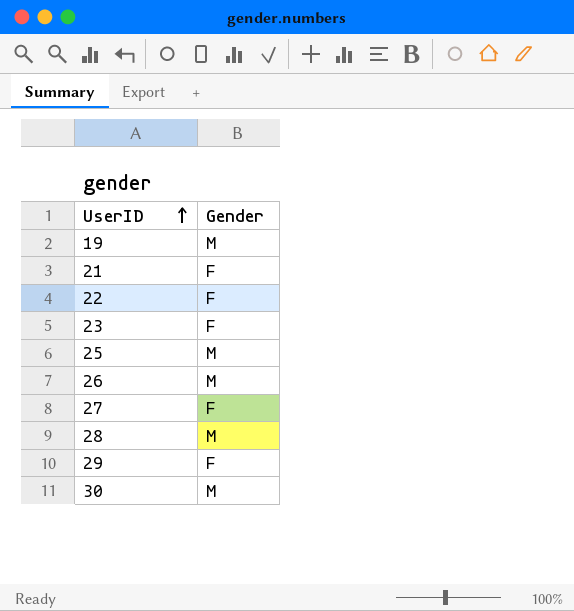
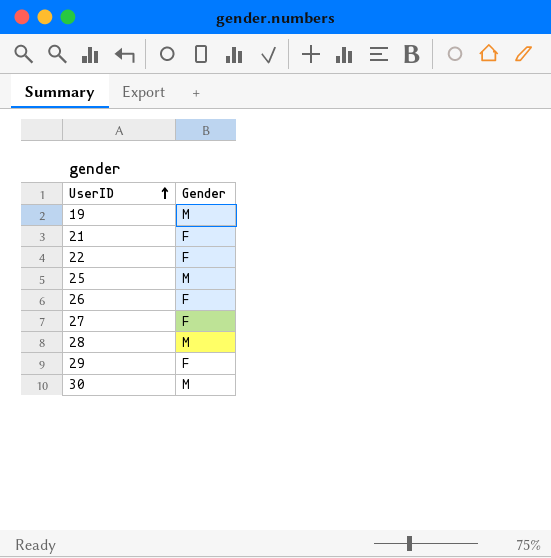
row 23: F -> none
26 | Gender: M -> F

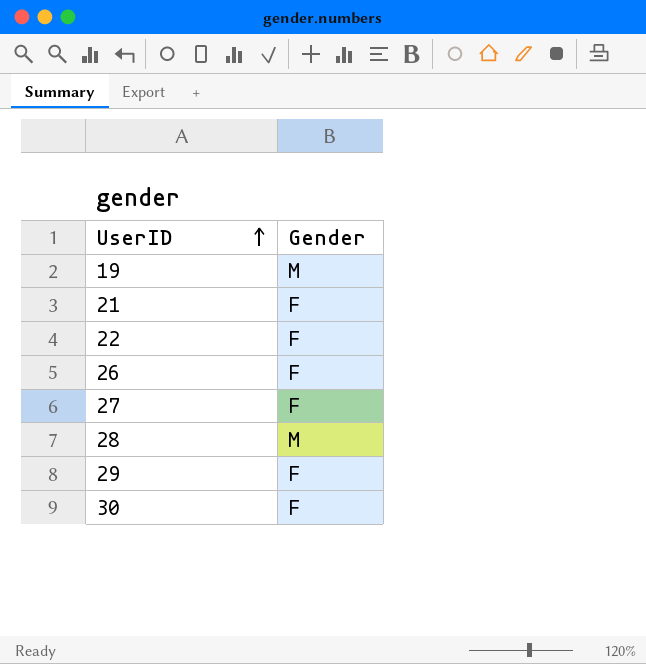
row 25: M -> none
30 | Gender: M -> F

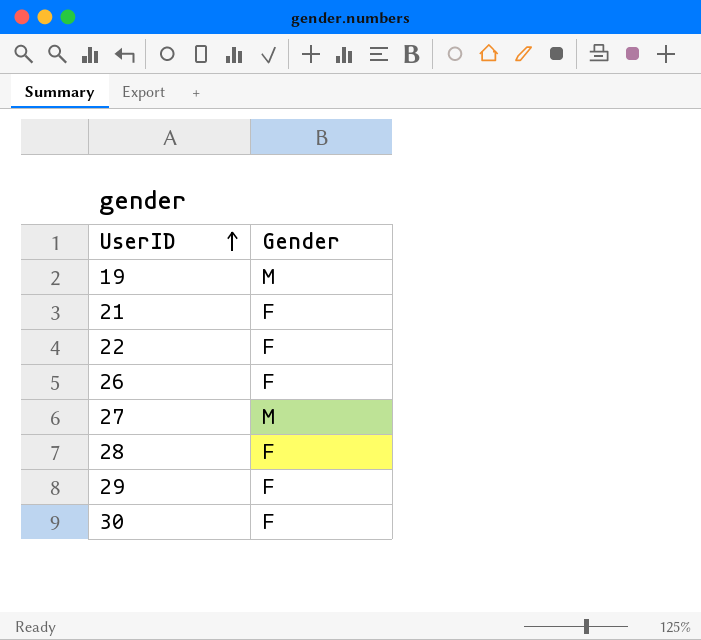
27 | Gender: F -> M
28 | Gender: M -> F

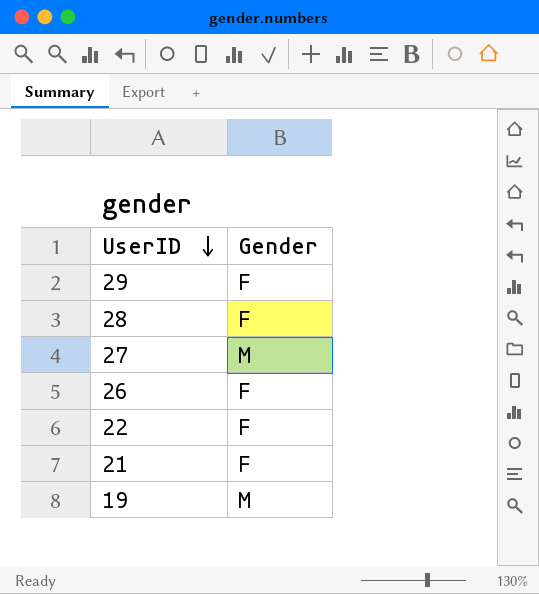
row order: UserID ascending -> UserID descending
row 30: F -> none

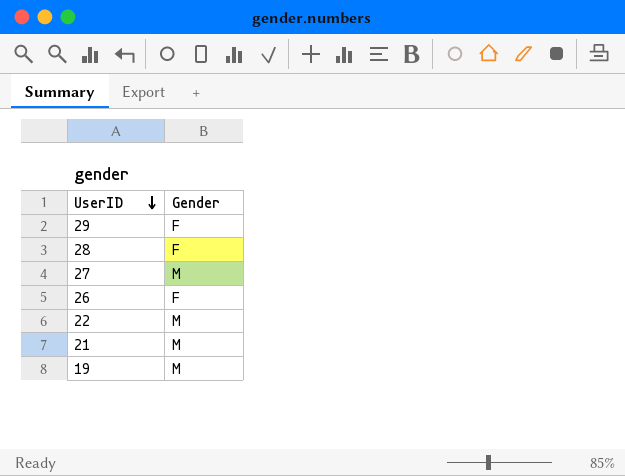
22 | Gender: F -> M
21 | Gender: F -> M

